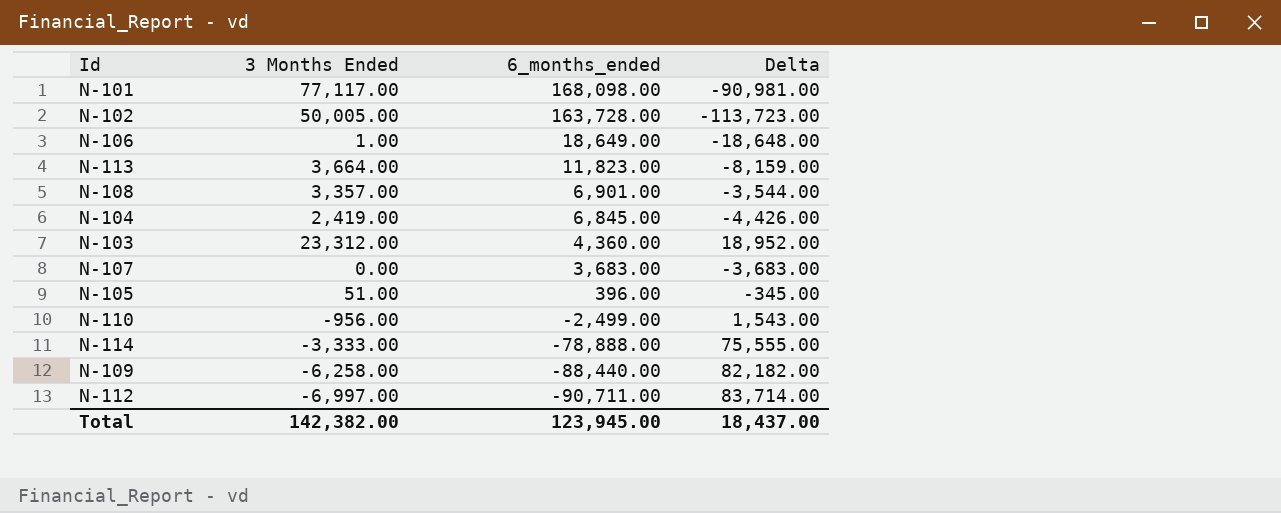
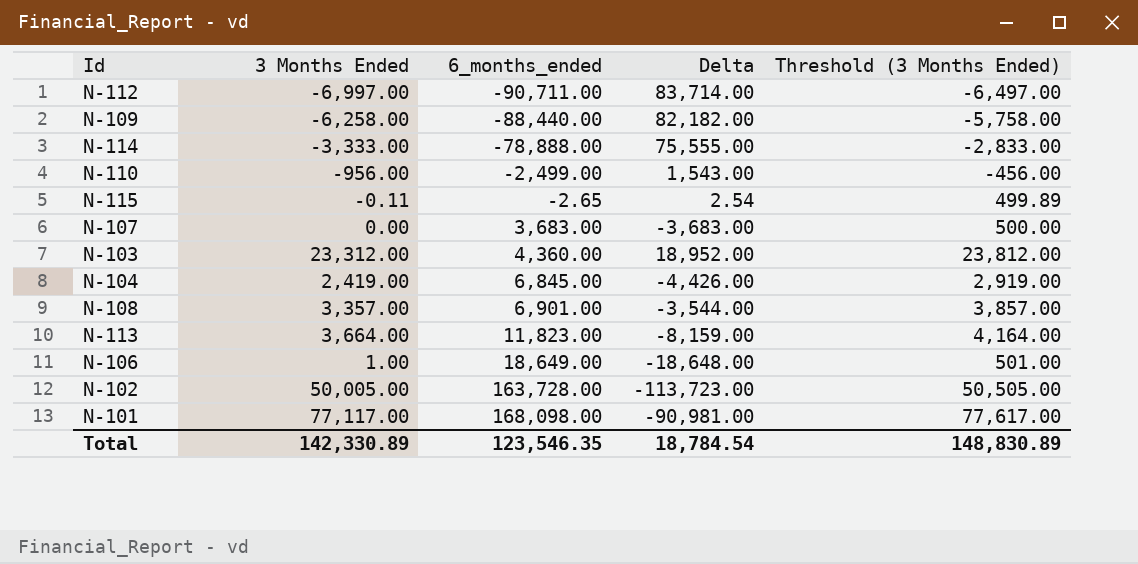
row order: 6_months_ended descending -> 6_months_ended ascending
column Threshold (3 Months Ended) | formula: none -> [3 Months Ended] + 500
row N-105: 51.00 | 396.00 | -345.00 -> none
row N-115: none -> -0.11 | -2.65 | 2.54 | 499.89
Total | 3 Months Ended: 142,382.00 -> 142,330.89
Total | 6_months_ended: 123,945.00 -> 123,546.35
Total | Delta: 18,437.00 -> 18,784.54

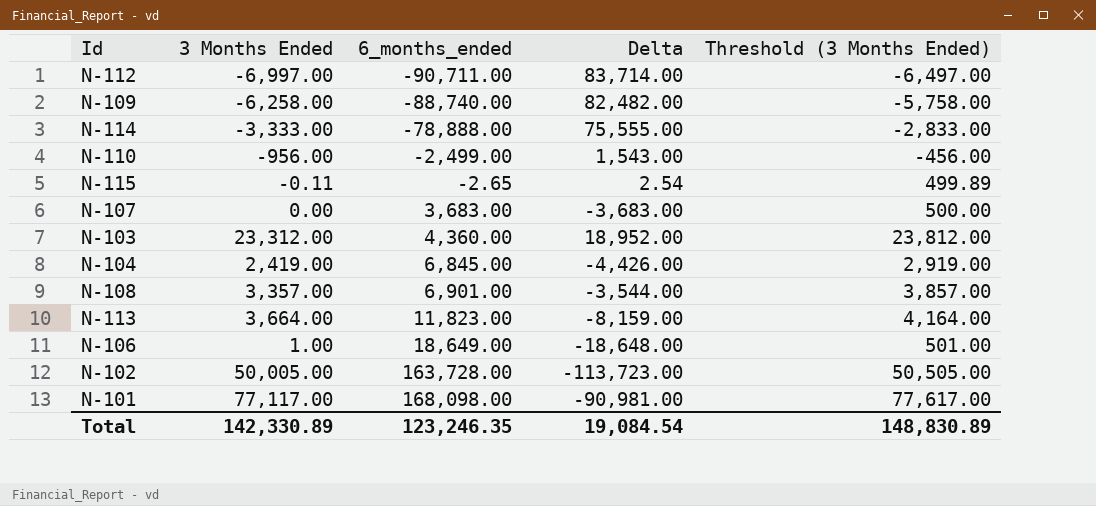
N-109 | 6_months_ended: -88,440.00 -> -88,740.00
N-109 | Delta: 82,182.00 -> 82,482.00
Total | 6_months_ended: 123,546.35 -> 123,246.35
Total | Delta: 18,784.54 -> 19,084.54

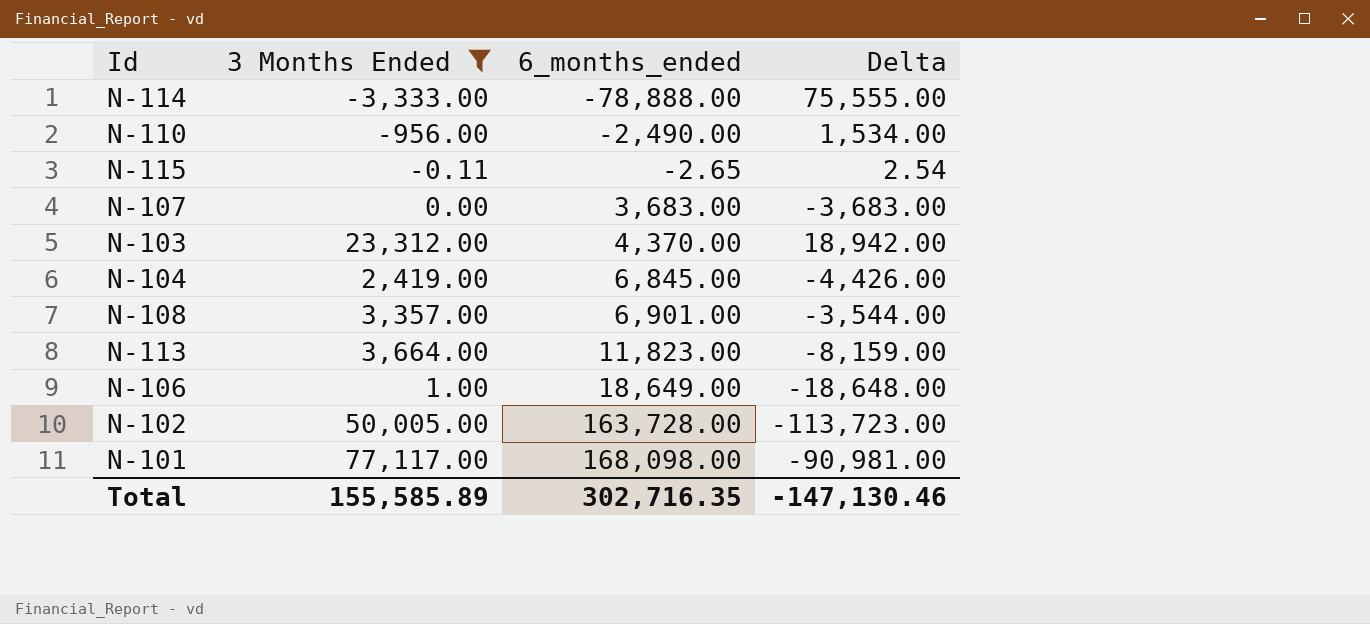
filter: none -> 3 Months Ended >= -3,333.00
column Threshold (3 Months Ended) | formula: [3 Months Ended] + 500 -> none
N-110 | 6_months_ended: -2,499.00 -> -2,490.00
N-110 | Delta: 1,543.00 -> 1,534.00
N-103 | 6_months_ended: 4,360.00 -> 4,370.00
N-103 | Delta: 18,952.00 -> 18,942.00
Total | 3 Months Ended: 142,330.89 -> 155,585.89
Total | 6_months_ended: 123,246.35 -> 302,716.35
Total | Delta: 19,084.54 -> -147,130.46

